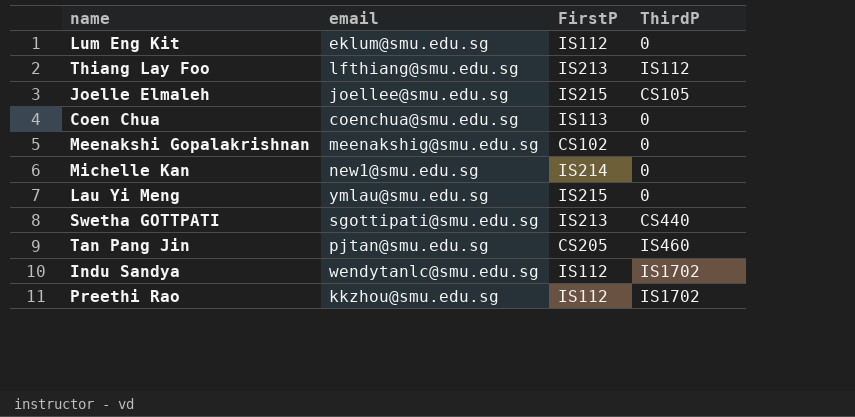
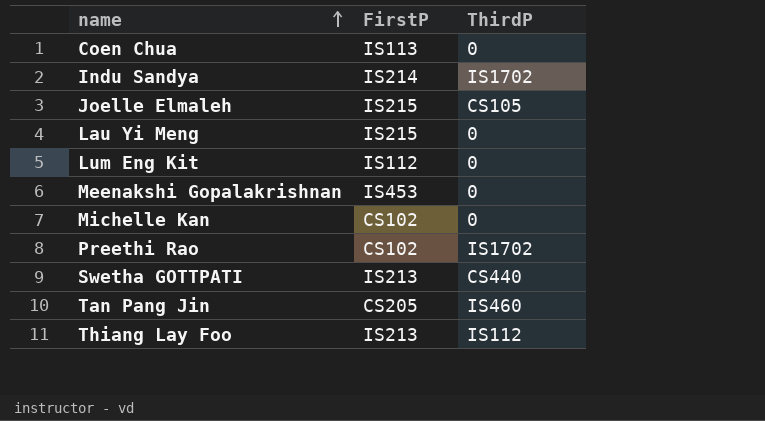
row order: none -> name ascending
column email | position: 2 -> none
Indu Sandya | FirstP: IS112 -> IS214
Meenakshi Gopalakrishnan | FirstP: CS102 -> IS453
Michelle Kan | FirstP: IS214 -> CS102
Preethi Rao | FirstP: IS112 -> CS102

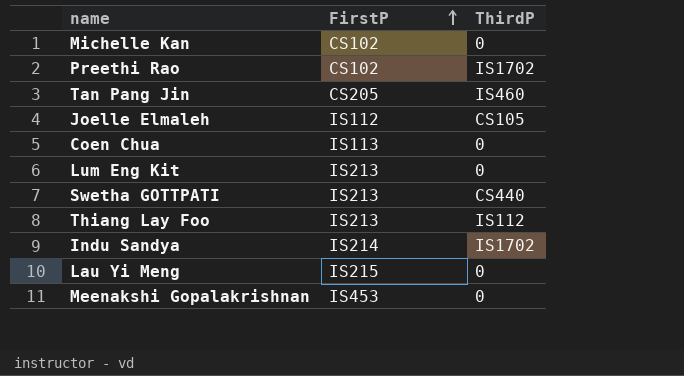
row order: name ascending -> FirstP ascending
Joelle Elmaleh | FirstP: IS215 -> IS112
Lum Eng Kit | FirstP: IS112 -> IS213

